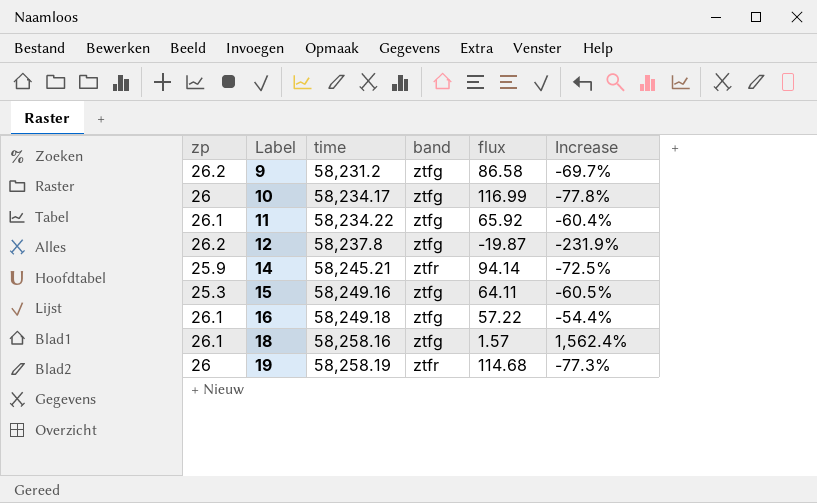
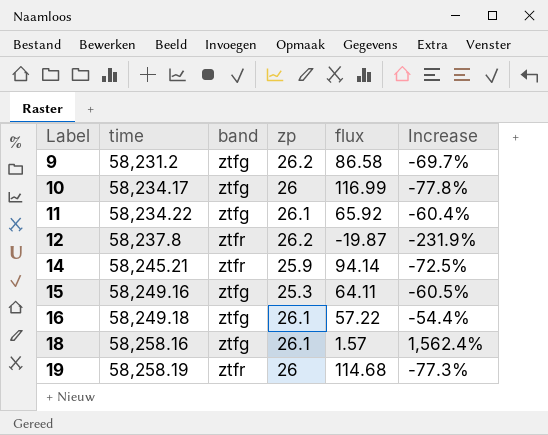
column zp | position: 1 -> 4
12 | band: ztfg -> ztfr

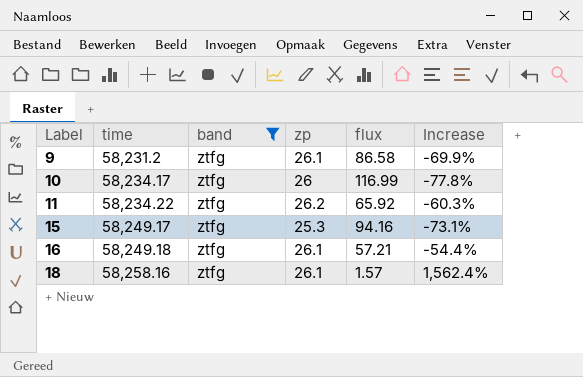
filter: none -> band = ztfg
9 | zp: 26.2 -> 26.1
9 | Increase: -69.7% -> -69.9%
11 | zp: 26.1 -> 26.2
11 | Increase: -60.4% -> -60.3%
15 | time: 58,249.16 -> 58,249.17
15 | flux: 64.11 -> 94.16
15 | Increase: -60.5% -> -73.1%
16 | flux: 57.22 -> 57.21

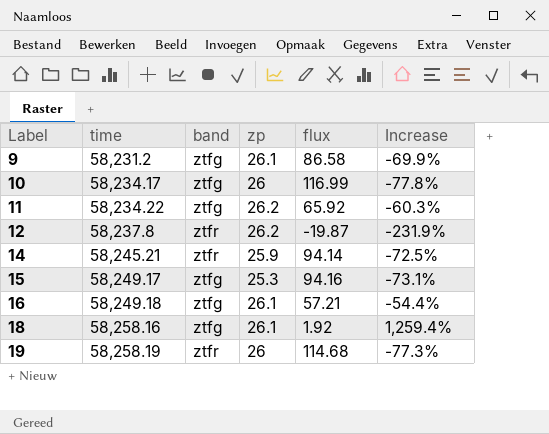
filter: band = ztfg -> none
18 | flux: 1.57 -> 1.92
18 | Increase: 1,562.4% -> 1,259.4%

